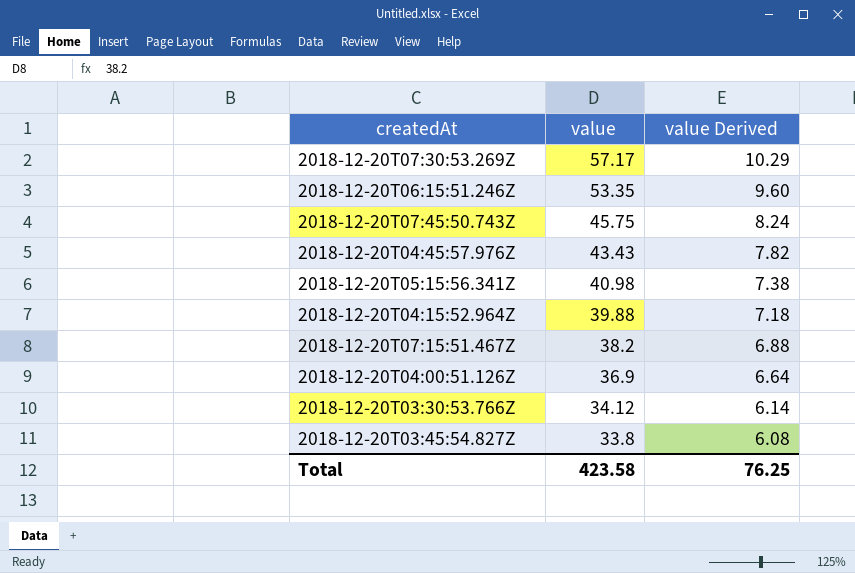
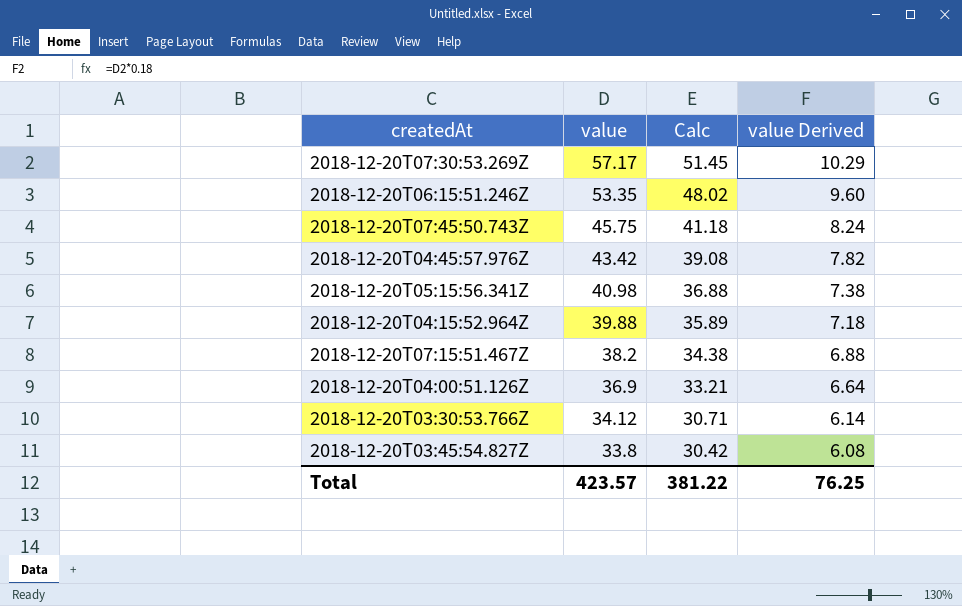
column Calc | formula: none -> [value] * 0.9
2018-12-20T04:45:57.976Z | value: 43.43 -> 43.42
Total | value: 423.58 -> 423.57

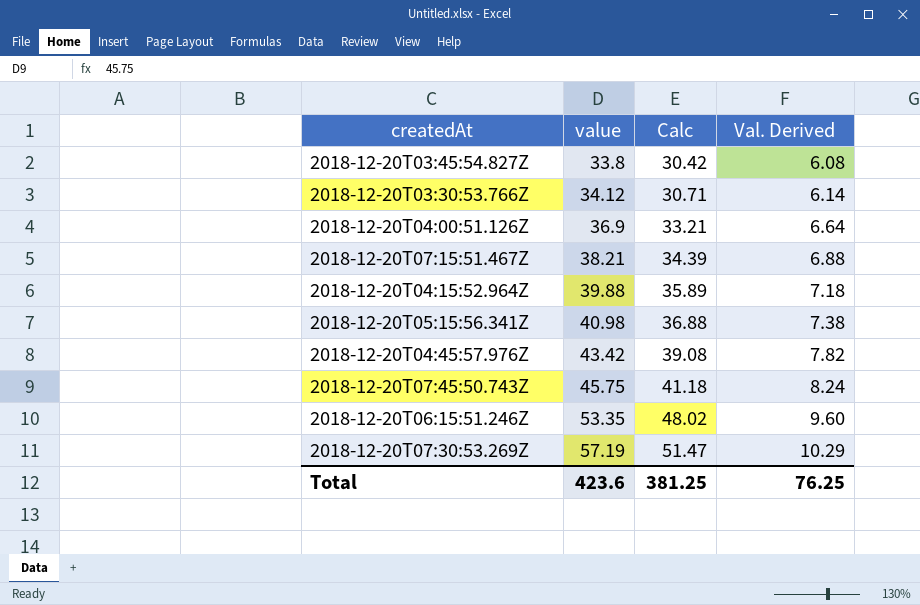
row order: value descending -> value ascending
column name: value Derived -> Val. Derived
2018-12-20T07:15:51.467Z | value: 38.2 -> 38.21
2018-12-20T07:15:51.467Z | Calc: 34.38 -> 34.39
2018-12-20T07:30:53.269Z | value: 57.17 -> 57.19
2018-12-20T07:30:53.269Z | Calc: 51.45 -> 51.47
Total | value: 423.57 -> 423.6
Total | Calc: 381.22 -> 381.25

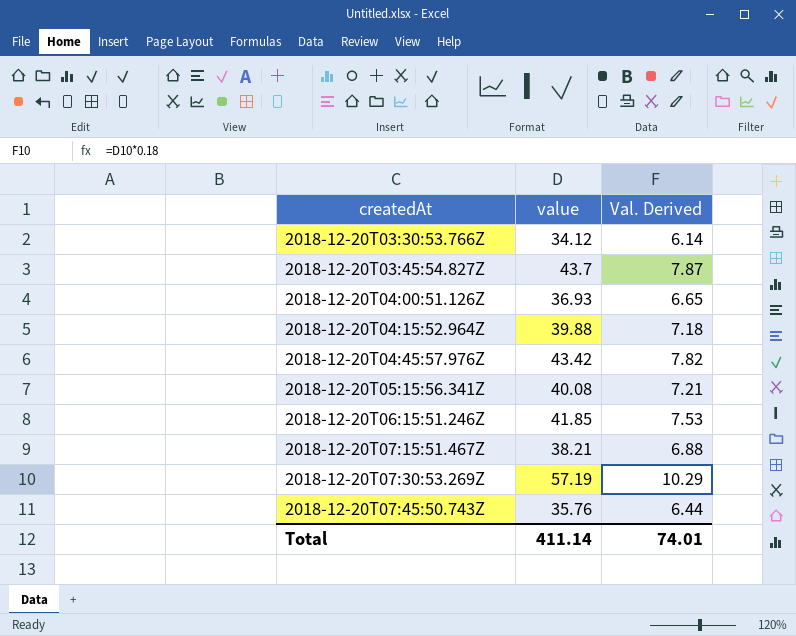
row order: value ascending -> createdAt ascending
column Calc | formula: [value] * 0.9 -> none
2018-12-20T03:45:54.827Z | value: 33.8 -> 43.7
2018-12-20T03:45:54.827Z | Val. Derived: 6.08 -> 7.87
2018-12-20T04:00:51.126Z | value: 36.9 -> 36.93
2018-12-20T04:00:51.126Z | Val. Derived: 6.64 -> 6.65
2018-12-20T05:15:56.341Z | value: 40.98 -> 40.08
2018-12-20T05:15:56.341Z | Val. Derived: 7.38 -> 7.21
2018-12-20T06:15:51.246Z | value: 53.35 -> 41.85
2018-12-20T06:15:51.246Z | Val. Derived: 9.60 -> 7.53
2018-12-20T07:45:50.743Z | value: 45.75 -> 35.76
2018-12-20T07:45:50.743Z | Val. Derived: 8.24 -> 6.44
Total | value: 423.6 -> 411.14
Total | Val. Derived: 76.25 -> 74.01

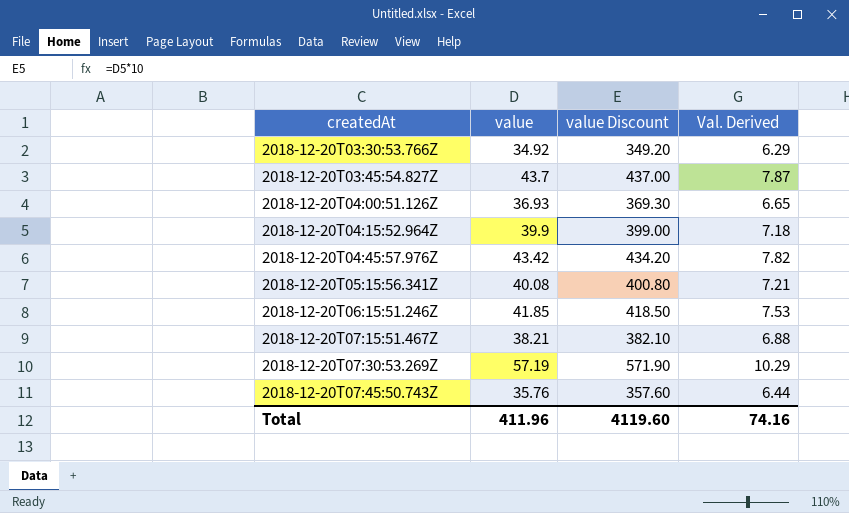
column value Discount | formula: none -> [value] * 10
2018-12-20T03:30:53.766Z | value: 34.12 -> 34.92
2018-12-20T03:30:53.766Z | Val. Derived: 6.14 -> 6.29
2018-12-20T04:15:52.964Z | value: 39.88 -> 39.9
Total | value: 411.14 -> 411.96
Total | Val. Derived: 74.01 -> 74.16

